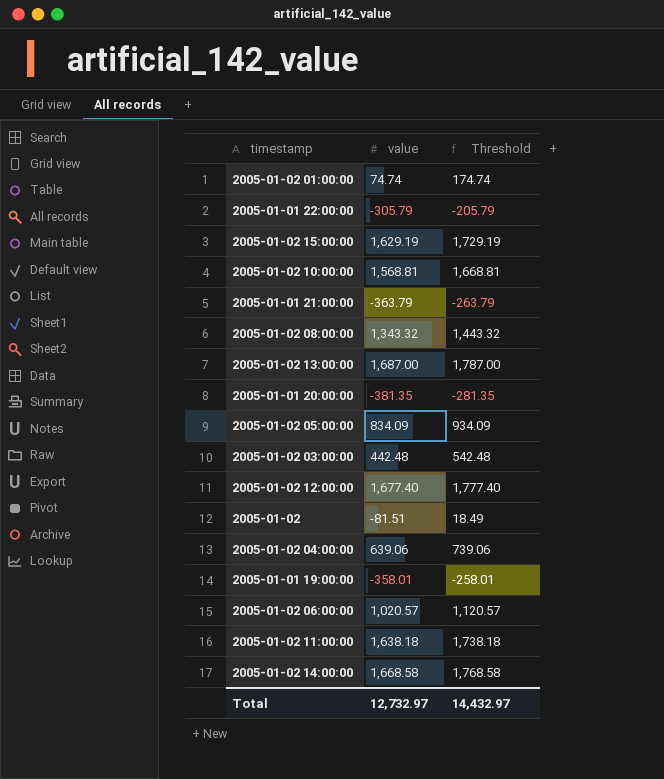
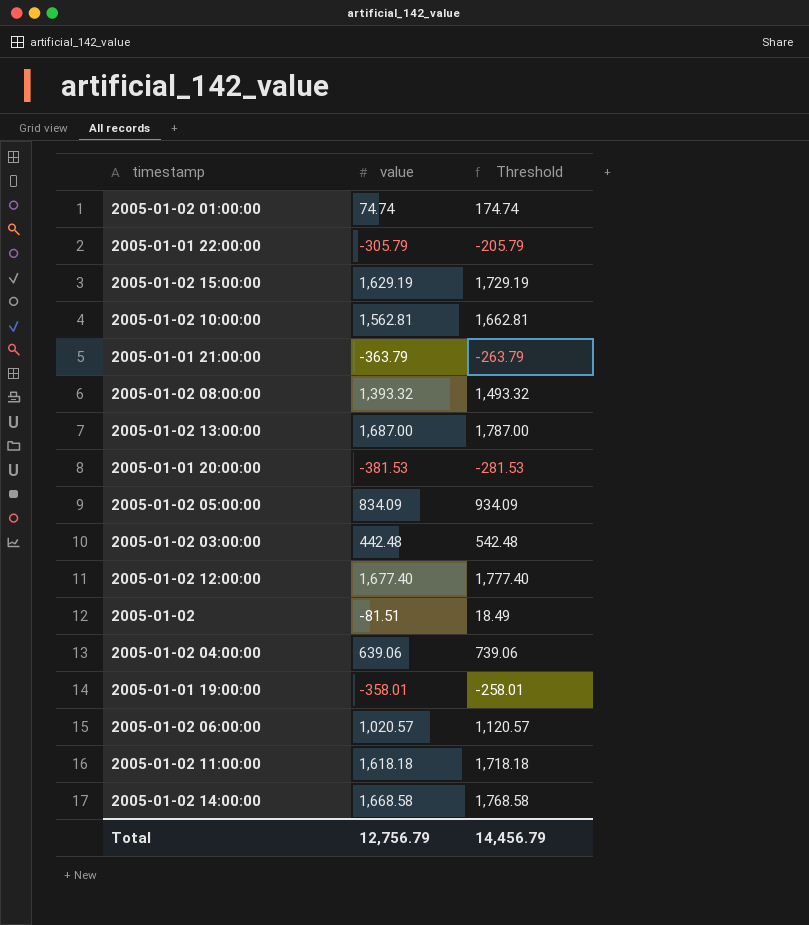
2005-01-02 10:00:00 | value: 1,568.81 -> 1,562.81
2005-01-02 10:00:00 | Threshold: 1,668.81 -> 1,662.81
2005-01-02 08:00:00 | value: 1,343.32 -> 1,393.32
2005-01-02 08:00:00 | Threshold: 1,443.32 -> 1,493.32
2005-01-01 20:00:00 | value: -381.35 -> -381.53
2005-01-01 20:00:00 | Threshold: -281.35 -> -281.53
2005-01-02 11:00:00 | value: 1,638.18 -> 1,618.18
2005-01-02 11:00:00 | Threshold: 1,738.18 -> 1,718.18
Total | value: 12,732.97 -> 12,756.79
Total | Threshold: 14,432.97 -> 14,456.79

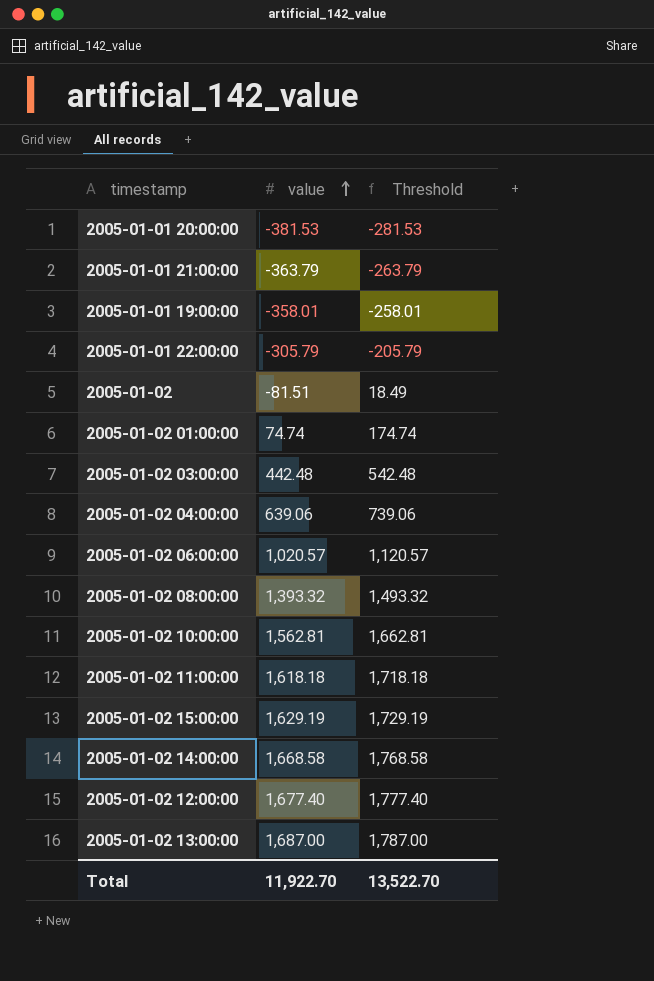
row order: none -> value ascending
row 2005-01-02 05:00:00: 834.09 | 934.09 -> none
Total | value: 12,756.79 -> 11,922.70
Total | Threshold: 14,456.79 -> 13,522.70

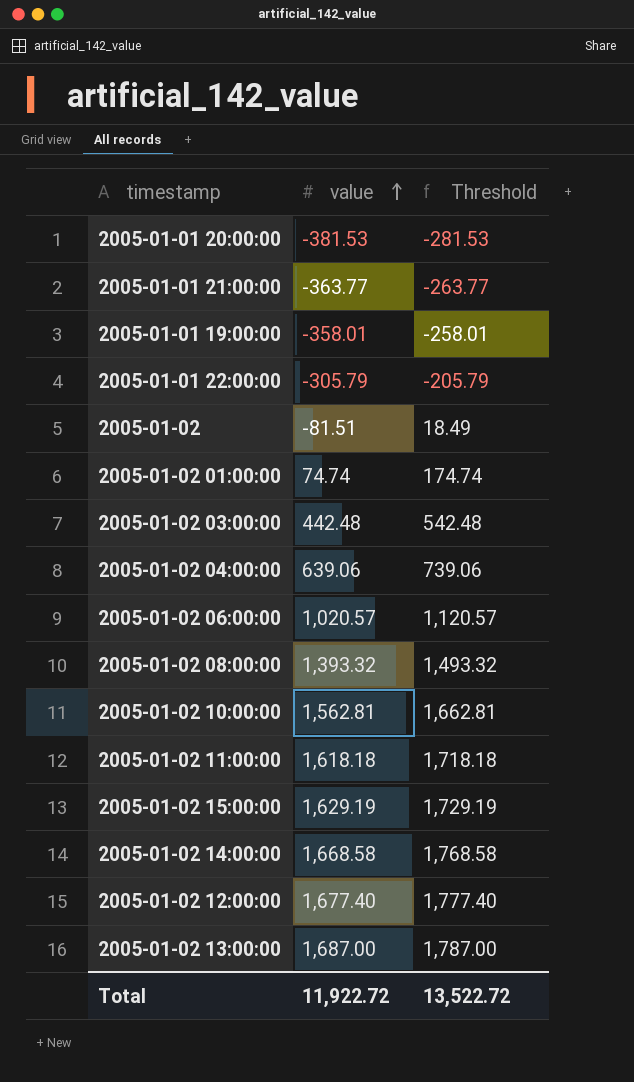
2005-01-01 21:00:00 | value: -363.79 -> -363.77
2005-01-01 21:00:00 | Threshold: -263.79 -> -263.77
Total | value: 11,922.70 -> 11,922.72
Total | Threshold: 13,522.70 -> 13,522.72

